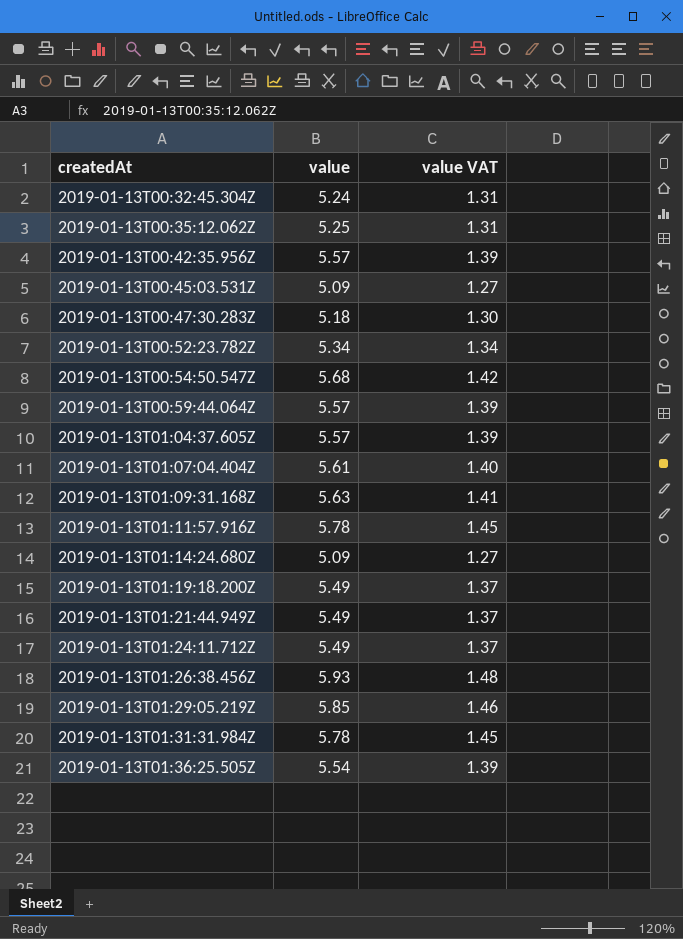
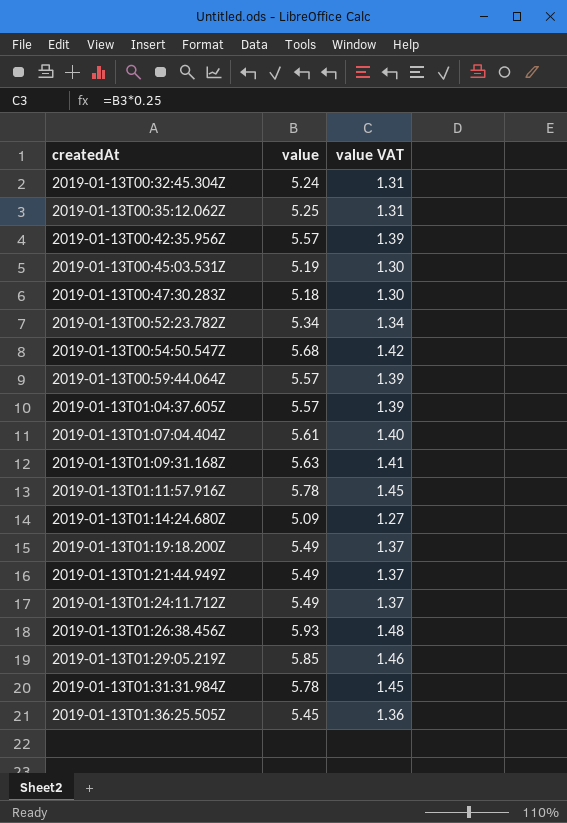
2019-01-13T00:45:03.531Z | value: 5.09 -> 5.19
2019-01-13T00:45:03.531Z | value VAT: 1.27 -> 1.30
2019-01-13T01:36:25.505Z | value: 5.54 -> 5.45
2019-01-13T01:36:25.505Z | value VAT: 1.39 -> 1.36

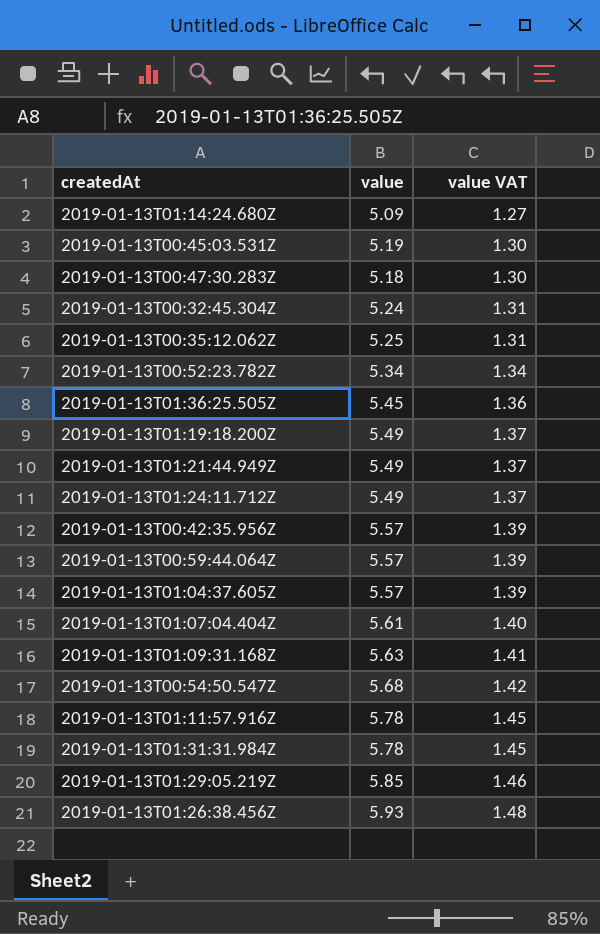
row order: createdAt ascending -> value VAT ascending

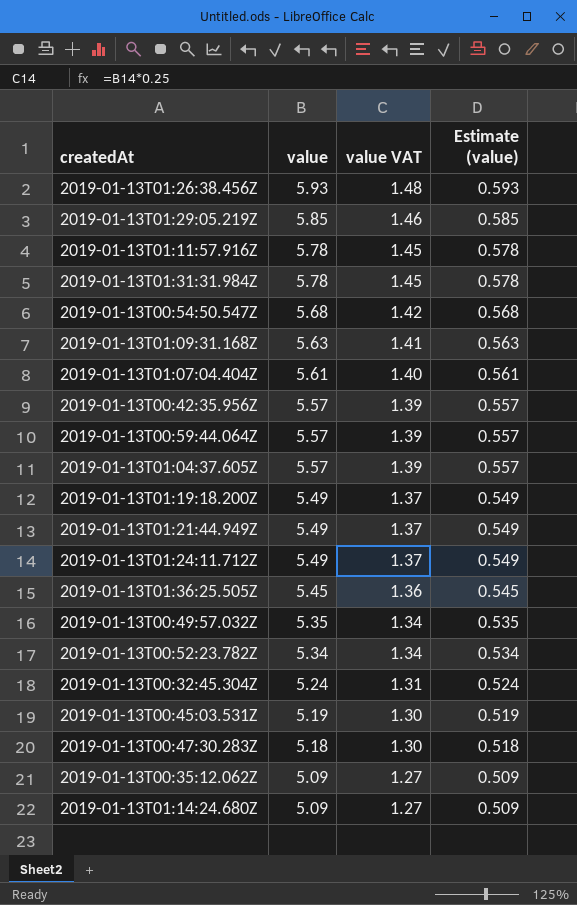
row order: value VAT ascending -> value descending
column Estimate (value) | formula: none -> [value] * 0.1
row 2019-01-13T00:49:57.032Z: none -> 5.35 | 1.34 | 0.535
2019-01-13T00:35:12.062Z | value: 5.25 -> 5.09
2019-01-13T00:35:12.062Z | value VAT: 1.31 -> 1.27

